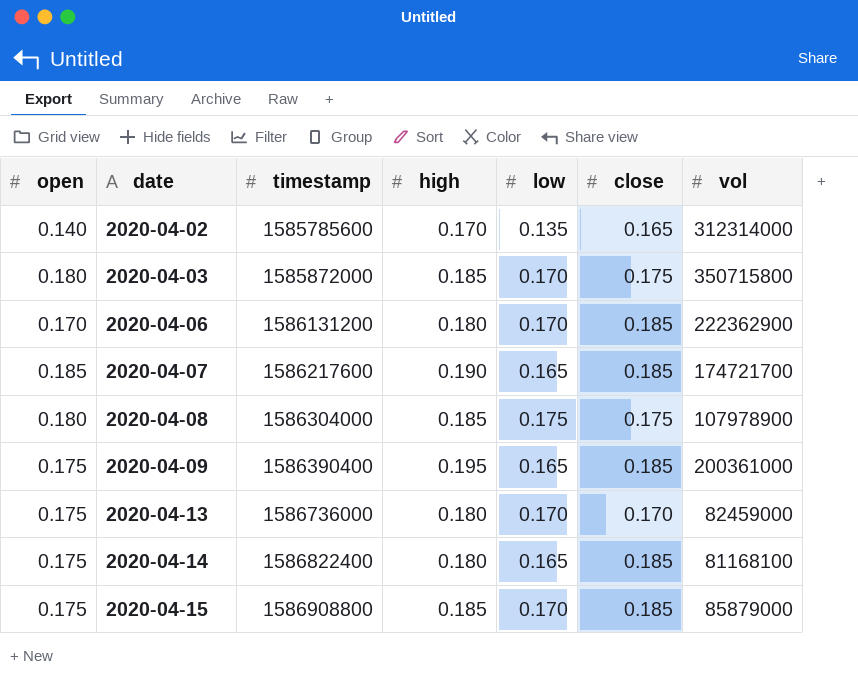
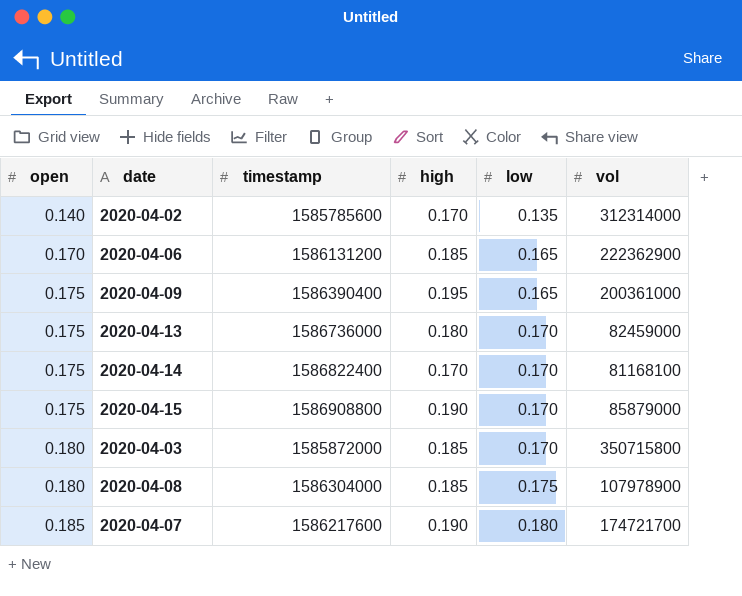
row order: date ascending -> open ascending
column close | position: 6 -> none
2020-04-06 | high: 0.180 -> 0.185
2020-04-06 | low: 0.170 -> 0.165
2020-04-14 | high: 0.180 -> 0.170
2020-04-14 | low: 0.165 -> 0.170
2020-04-15 | high: 0.185 -> 0.190
2020-04-07 | low: 0.165 -> 0.180

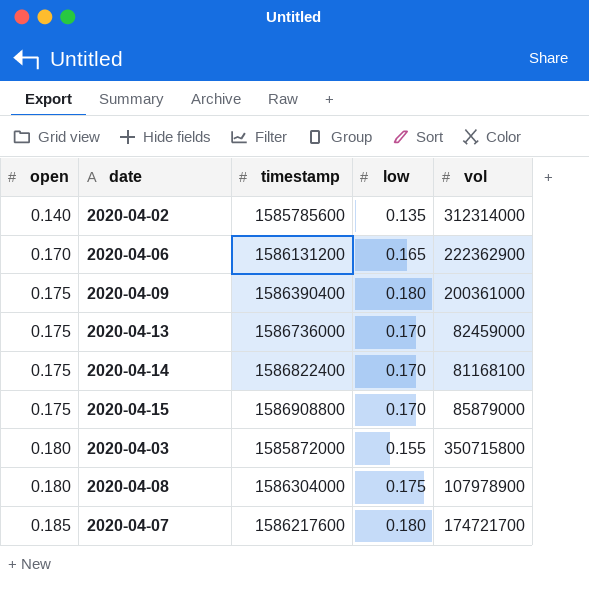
column high | position: 4 -> none
2020-04-09 | low: 0.165 -> 0.180
2020-04-03 | low: 0.170 -> 0.155

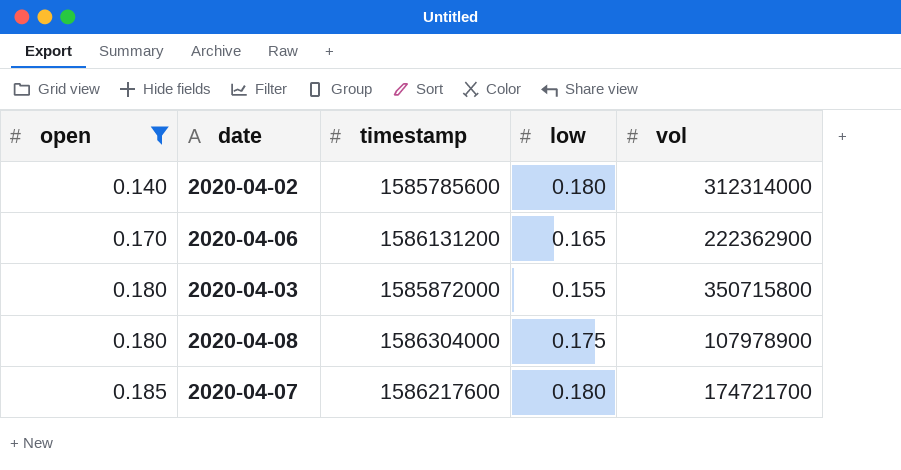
filter: none -> open != 0.175
2020-04-02 | low: 0.135 -> 0.180

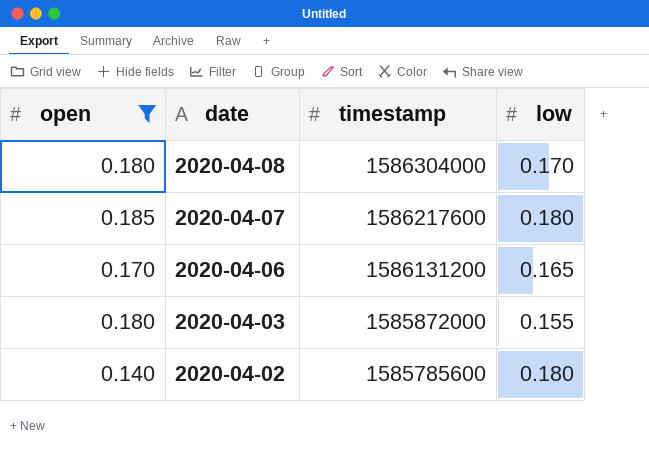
row order: open ascending -> date descending
column vol | position: 5 -> none
2020-04-08 | low: 0.175 -> 0.170

